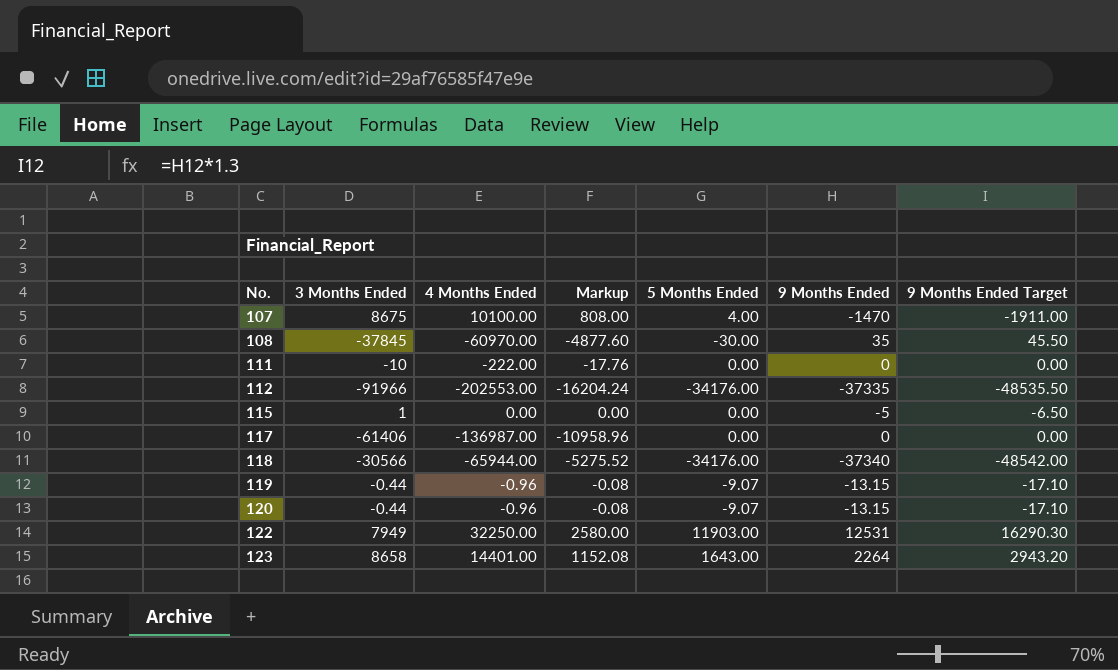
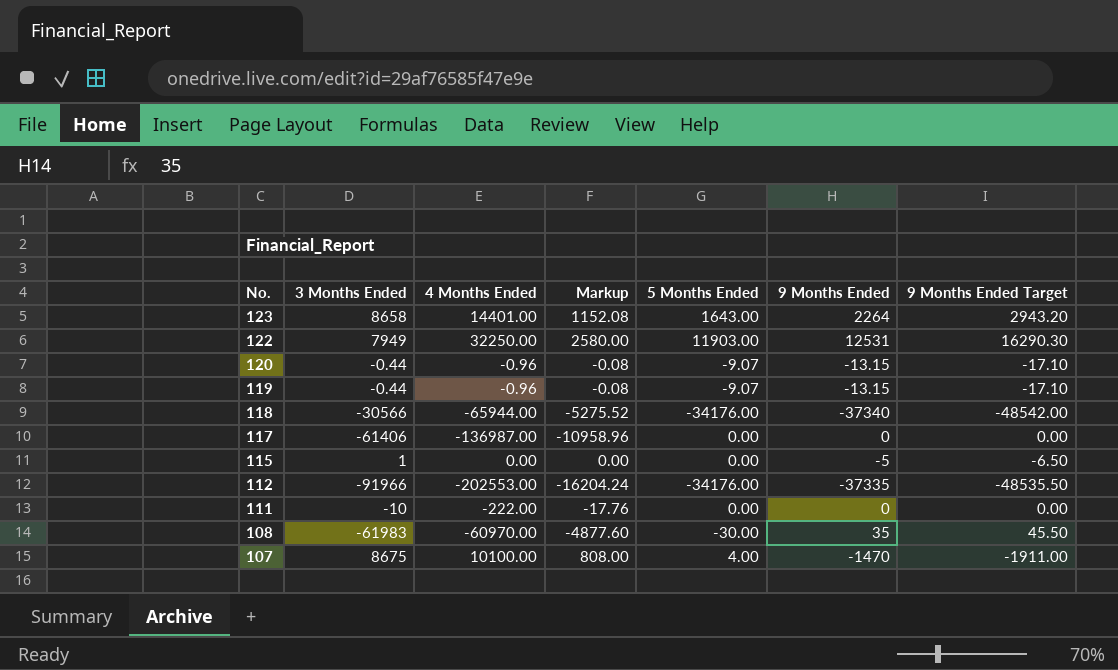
row order: No. ascending -> No. descending
108 | 3 Months Ended: -37845 -> -61983

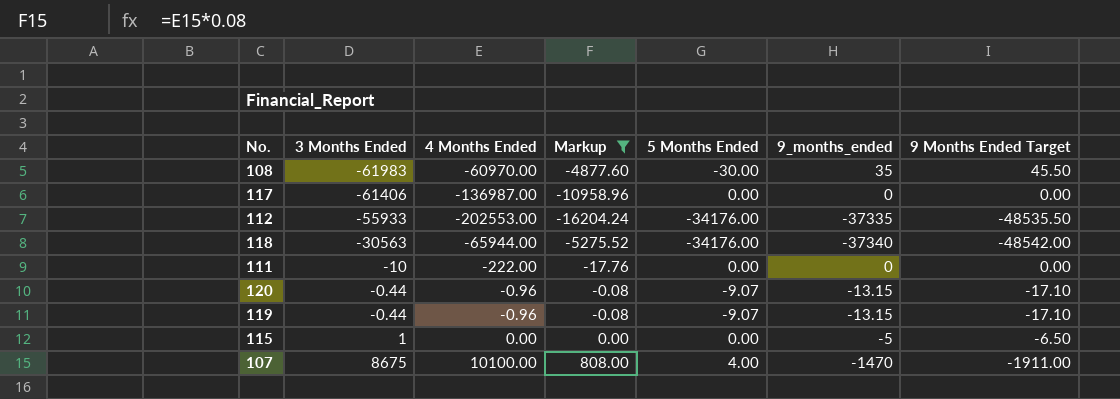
filter: none -> Markup <= 808.00
row order: No. descending -> 3 Months Ended ascending
column name: 9 Months Ended -> 9_months_ended
112 | 3 Months Ended: -91966 -> -55933
118 | 3 Months Ended: -30566 -> -30563

